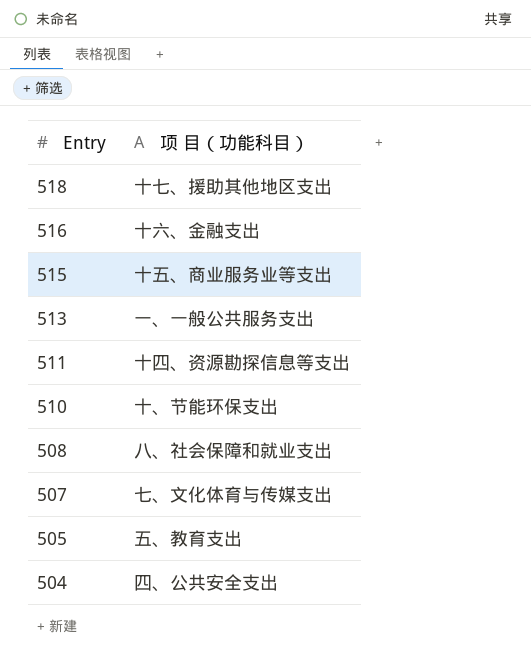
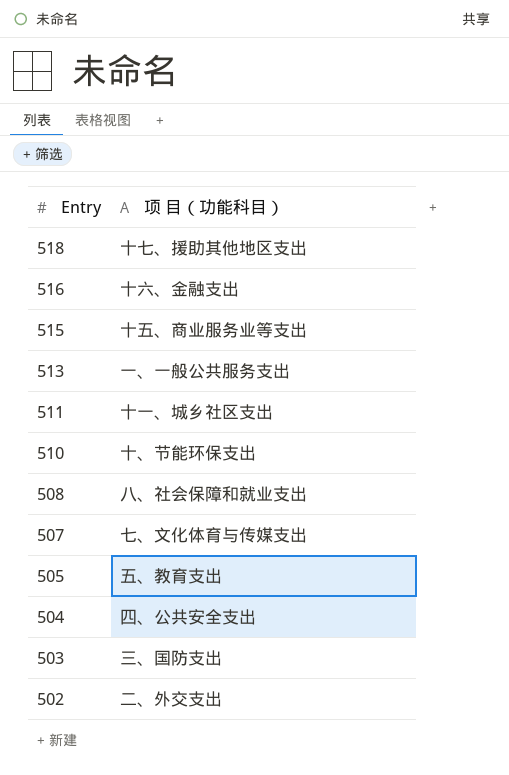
511 | 项 目（功能科目）: 十四、资源勘探信息等支出 -> 十一、城乡社区支出
row 503: none -> 三、国防支出
row 502: none -> 二、外交支出

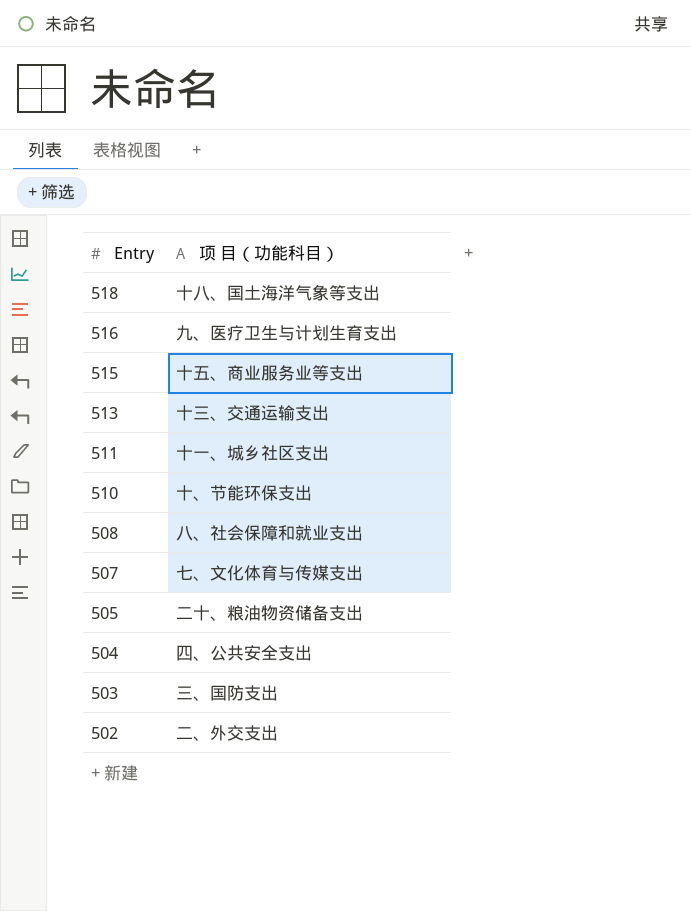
518 | 项 目（功能科目）: 十七、援助其他地区支出 -> 十八、国土海洋气象等支出
516 | 项 目（功能科目）: 十六、金融支出 -> 九、医疗卫生与计划生育支出
513 | 项 目（功能科目）: 一、一般公共服务支出 -> 十三、交通运输支出
505 | 项 目（功能科目）: 五、教育支出 -> 二十、粮油物资储备支出

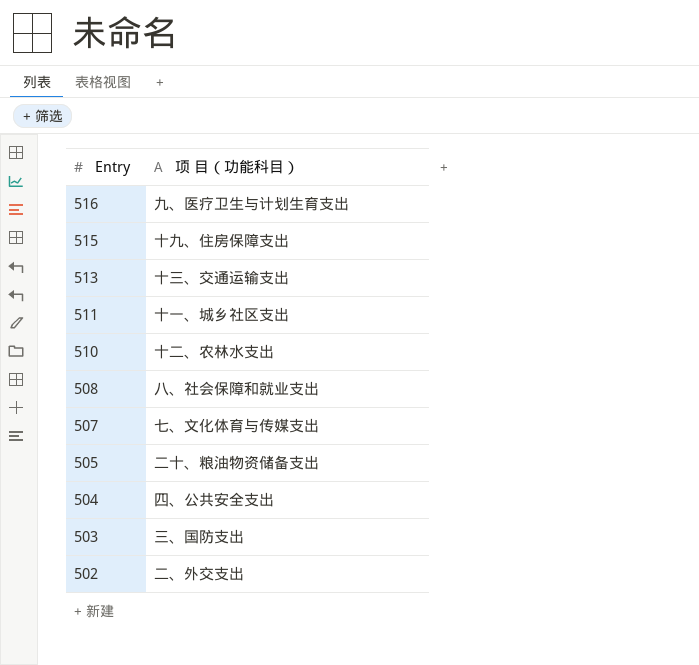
row 518: 十八、国土海洋气象等支出 -> none
515 | 项 目（功能科目）: 十五、商业服务业等支出 -> 十九、住房保障支出
510 | 项 目（功能科目）: 十、节能环保支出 -> 十二、农林水支出

